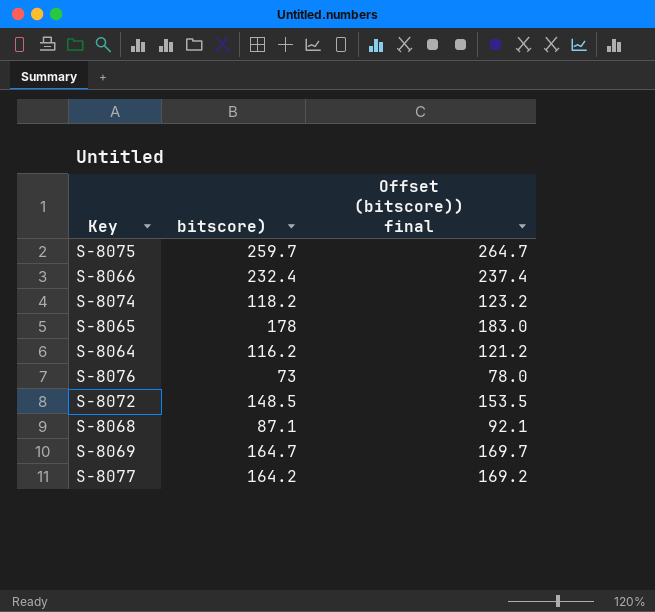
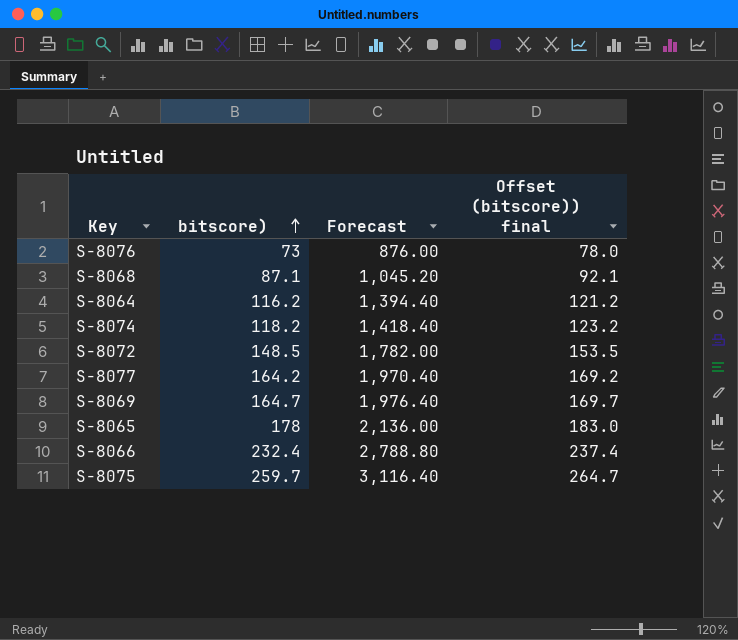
row order: none -> bitscore) ascending
column Forecast | formula: none -> [bitscore)] * 12

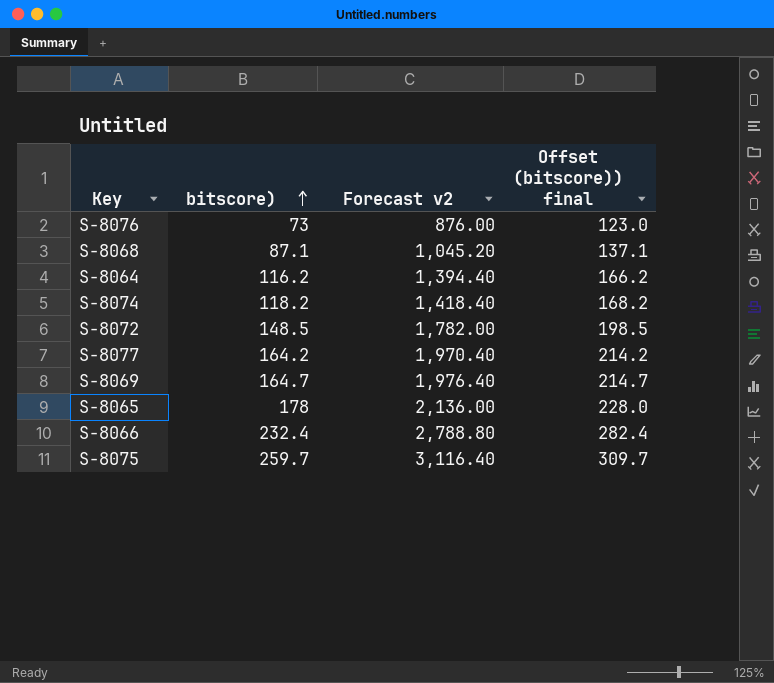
column name: Forecast -> Forecast v2
column Offset (bitscore)) final | formula: [bitscore)] + 5 -> [bitscore)] + 50

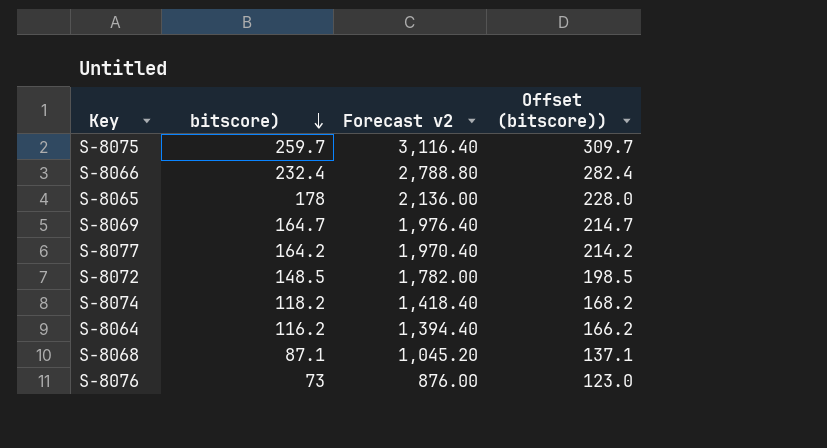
row order: bitscore) ascending -> bitscore) descending
column name: Offset (bitscore)) final -> Offset (bitscore))

